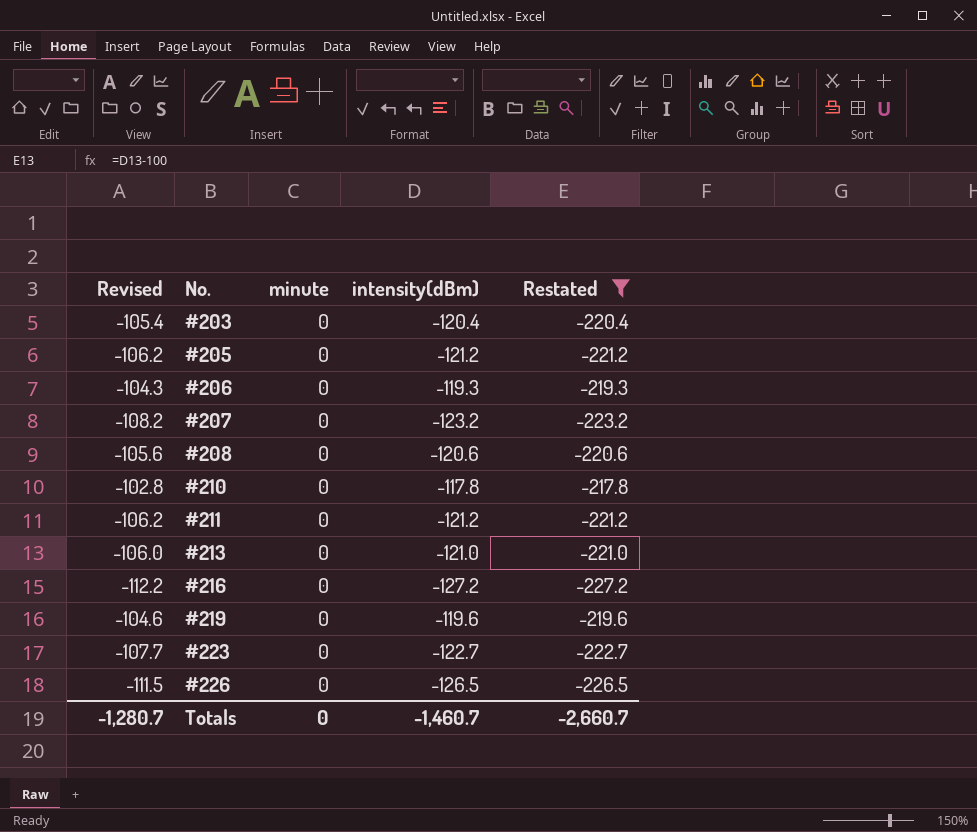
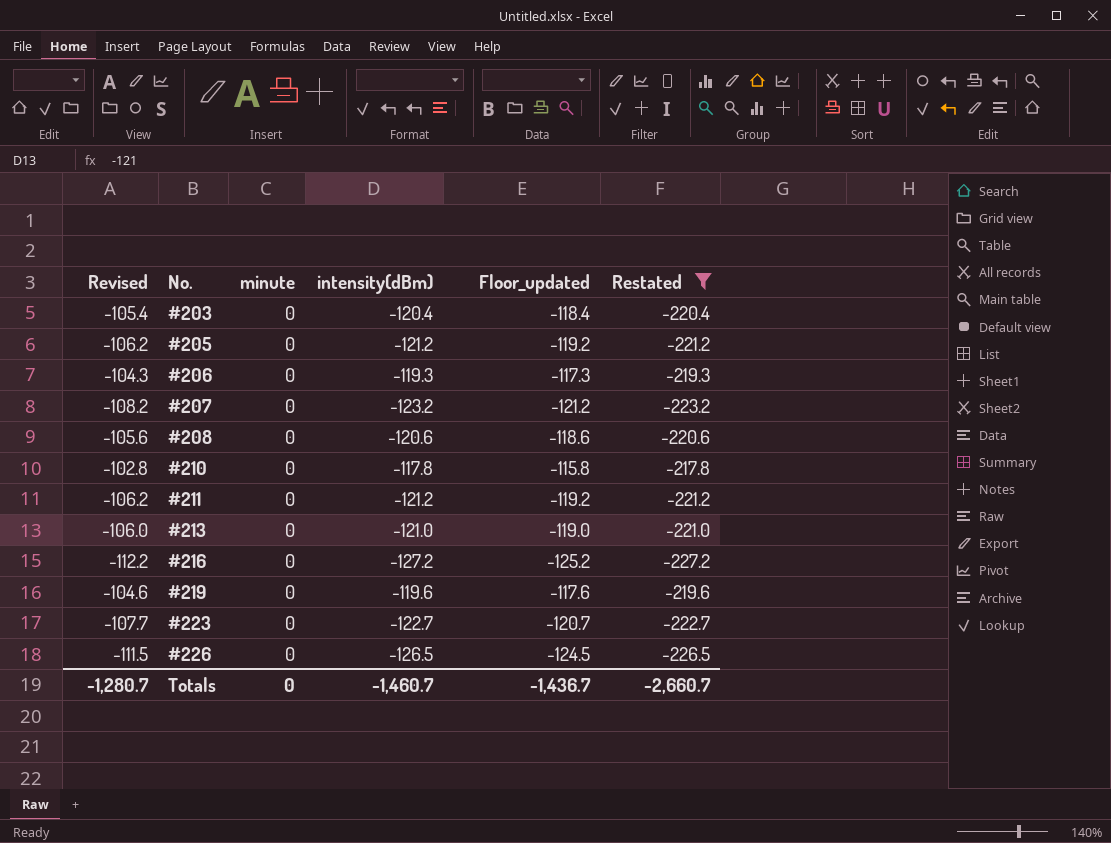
column Floor_updated | formula: none -> [intensity(dBm)] + 2

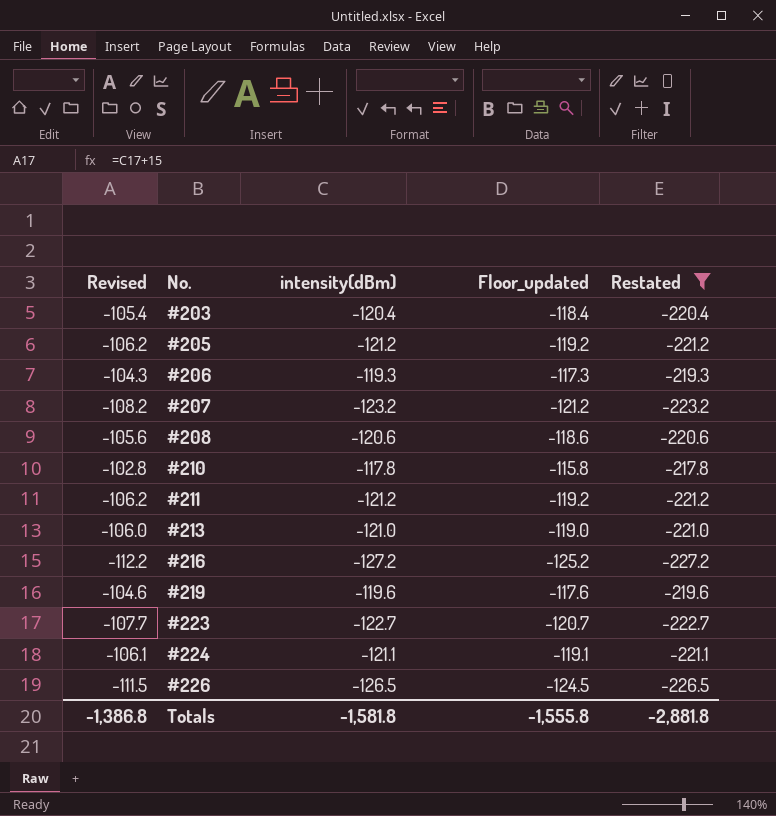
column minute | position: 3 -> none
row #224: none -> -106.1 | -121.1 | -119.1 | -221.1
Totals | Revised: -1,280.7 -> -1,386.8
Totals | intensity(dBm): -1,460.7 -> -1,581.8
Totals | Floor_updated: -1,436.7 -> -1,555.8
Totals | Restated: -2,660.7 -> -2,881.8

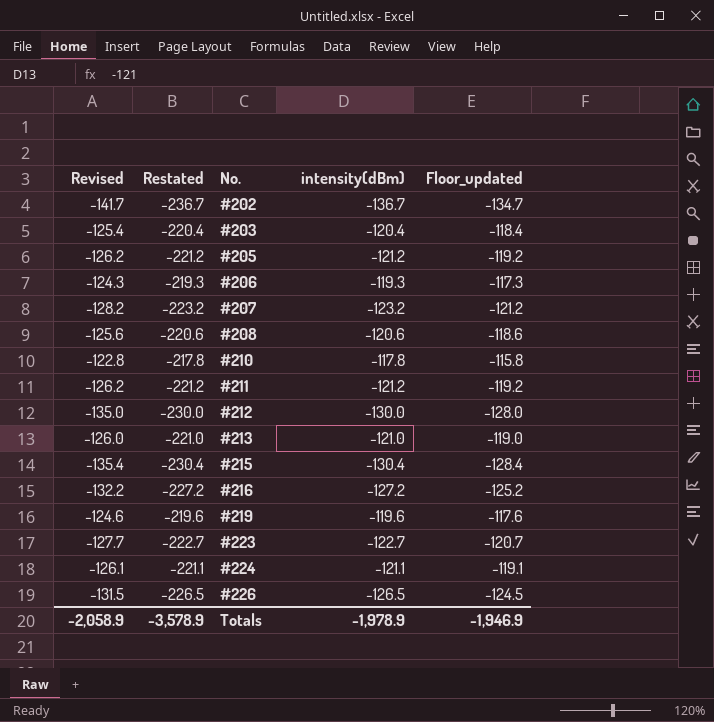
filter: Restated >= -227.2 -> none
column Revised | formula: [intensity(dBm)] + 15 -> [intensity(dBm)] - 5
column Restated | position: 5 -> 2
Totals | Revised: -1,386.8 -> -2,058.9
Totals | Restated: -2,881.8 -> -3,578.9
Totals | intensity(dBm): -1,581.8 -> -1,978.9
Totals | Floor_updated: -1,555.8 -> -1,946.9

